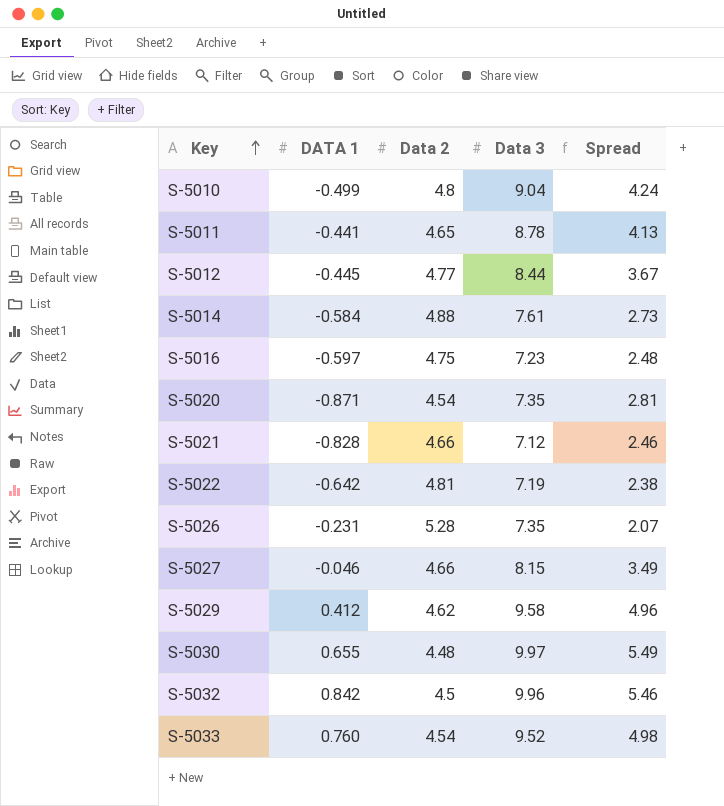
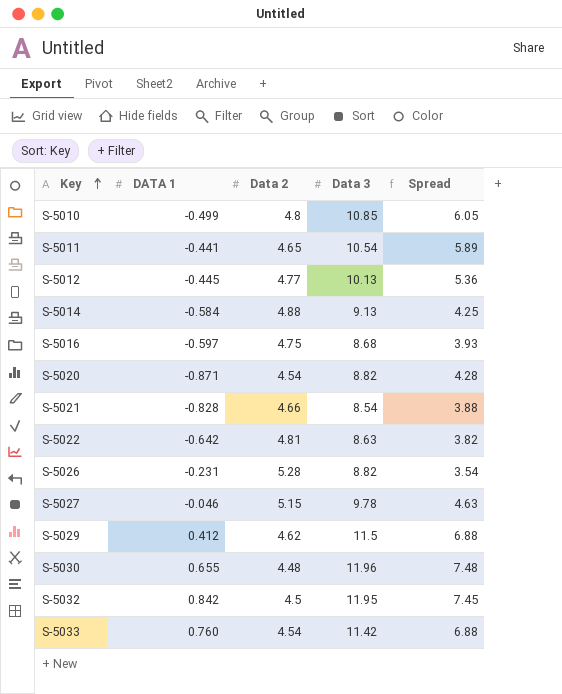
S-5010 | Data 3: 9.04 -> 10.85
S-5010 | Spread: 4.24 -> 6.05
S-5011 | Data 3: 8.78 -> 10.54
S-5011 | Spread: 4.13 -> 5.89
S-5012 | Data 3: 8.44 -> 10.13
S-5012 | Spread: 3.67 -> 5.36
S-5014 | Data 3: 7.61 -> 9.13
S-5014 | Spread: 2.73 -> 4.25
S-5016 | Data 3: 7.23 -> 8.68
S-5016 | Spread: 2.48 -> 3.93
S-5020 | Data 3: 7.35 -> 8.82
S-5020 | Spread: 2.81 -> 4.28
S-5021 | Data 3: 7.12 -> 8.54
S-5021 | Spread: 2.46 -> 3.88
S-5022 | Data 3: 7.19 -> 8.63
S-5022 | Spread: 2.38 -> 3.82
S-5026 | Data 3: 7.35 -> 8.82
S-5026 | Spread: 2.07 -> 3.54
S-5027 | Data 2: 4.66 -> 5.15
S-5027 | Data 3: 8.15 -> 9.78
S-5027 | Spread: 3.49 -> 4.63
S-5029 | Data 3: 9.58 -> 11.5
S-5029 | Spread: 4.96 -> 6.88
S-5030 | Data 3: 9.97 -> 11.96
S-5030 | Spread: 5.49 -> 7.48
S-5032 | Data 3: 9.96 -> 11.95
S-5032 | Spread: 5.46 -> 7.45
S-5033 | Data 3: 9.52 -> 11.42
S-5033 | Spread: 4.98 -> 6.88

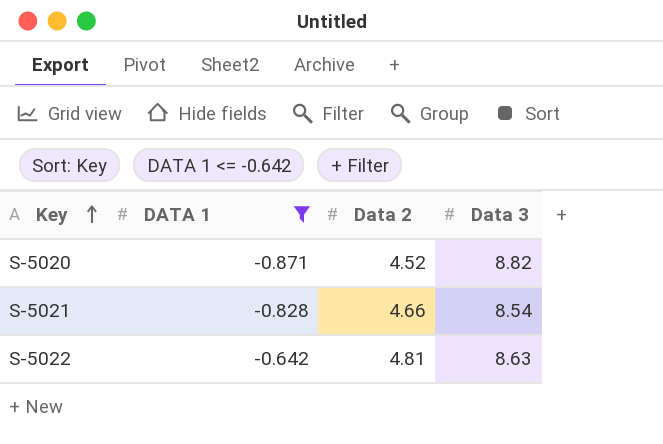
filter: none -> DATA 1 <= -0.642
column Spread | formula: [Data 3] - [Data 2] -> none
S-5020 | Data 2: 4.54 -> 4.52

